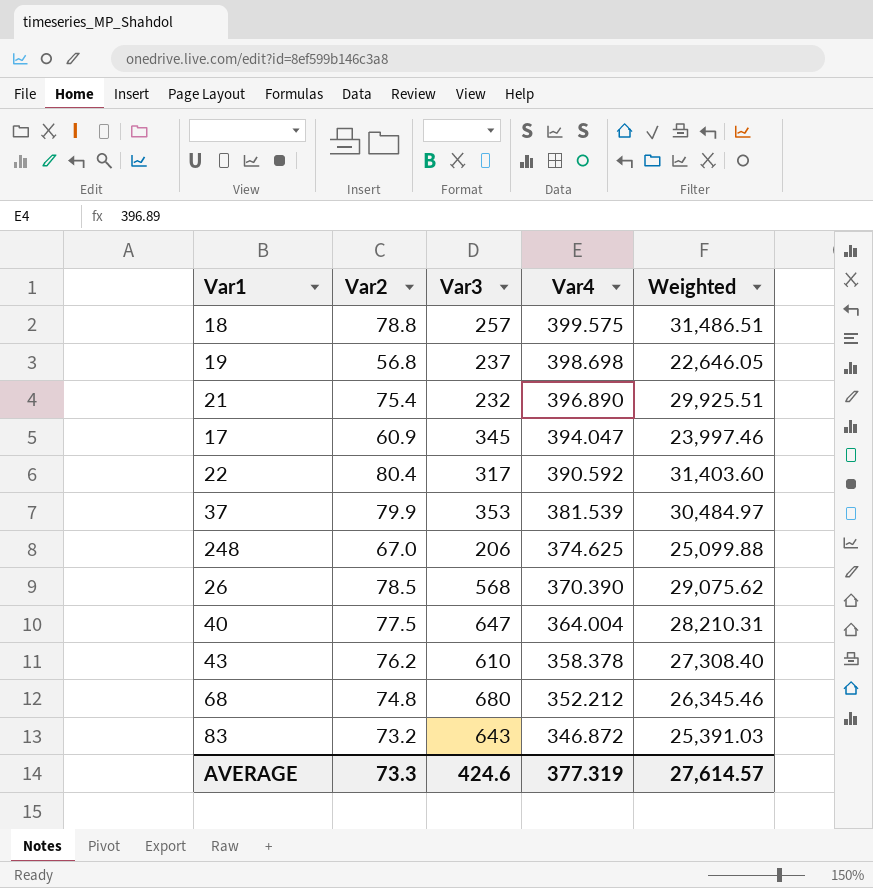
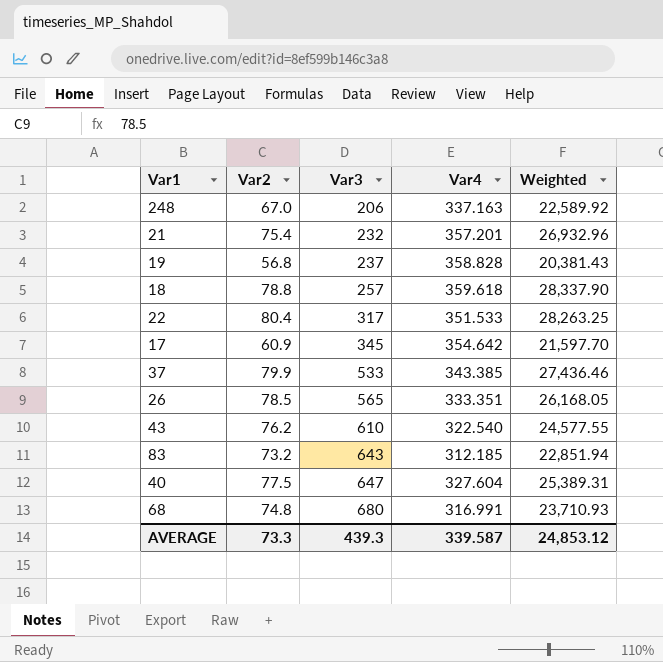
row order: Var4 descending -> Var3 ascending
248 | Var4: 374.625 -> 337.163
248 | Weighted: 25,099.88 -> 22,589.92
21 | Var4: 396.890 -> 357.201
21 | Weighted: 29,925.51 -> 26,932.96
19 | Var4: 398.698 -> 358.828
19 | Weighted: 22,646.05 -> 20,381.43
18 | Var4: 399.575 -> 359.618
18 | Weighted: 31,486.51 -> 28,337.90
22 | Var4: 390.592 -> 351.533
22 | Weighted: 31,403.60 -> 28,263.25
17 | Var4: 394.047 -> 354.642
17 | Weighted: 23,997.46 -> 21,597.70
37 | Var3: 353 -> 533
37 | Var4: 381.539 -> 343.385
37 | Weighted: 30,484.97 -> 27,436.46
26 | Var3: 568 -> 565
26 | Var4: 370.390 -> 333.351
26 | Weighted: 29,075.62 -> 26,168.05
43 | Var4: 358.378 -> 322.540
43 | Weighted: 27,308.40 -> 24,577.55
83 | Var4: 346.872 -> 312.185
83 | Weighted: 25,391.03 -> 22,851.94
40 | Var4: 364.004 -> 327.604
40 | Weighted: 28,210.31 -> 25,389.31
68 | Var4: 352.212 -> 316.991
68 | Weighted: 26,345.46 -> 23,710.93
AVERAGE | Var3: 424.6 -> 439.3
AVERAGE | Var4: 377.319 -> 339.587
AVERAGE | Weighted: 27,614.57 -> 24,853.12

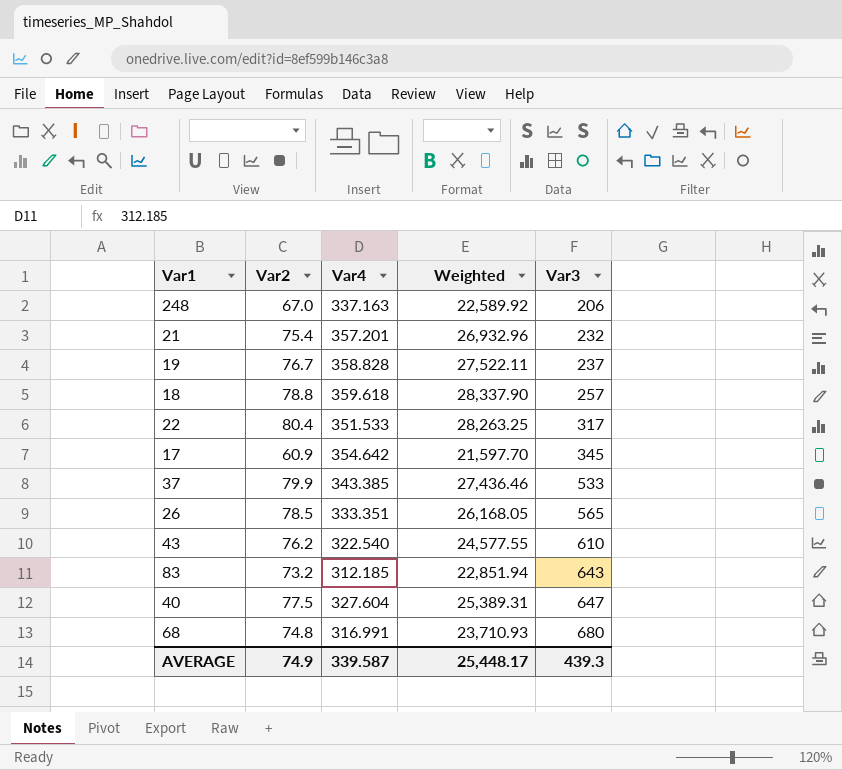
column Var3 | position: 3 -> 5
19 | Var2: 56.8 -> 76.7
19 | Weighted: 20,381.43 -> 27,522.11
AVERAGE | Var2: 73.3 -> 74.9
AVERAGE | Weighted: 24,853.12 -> 25,448.17

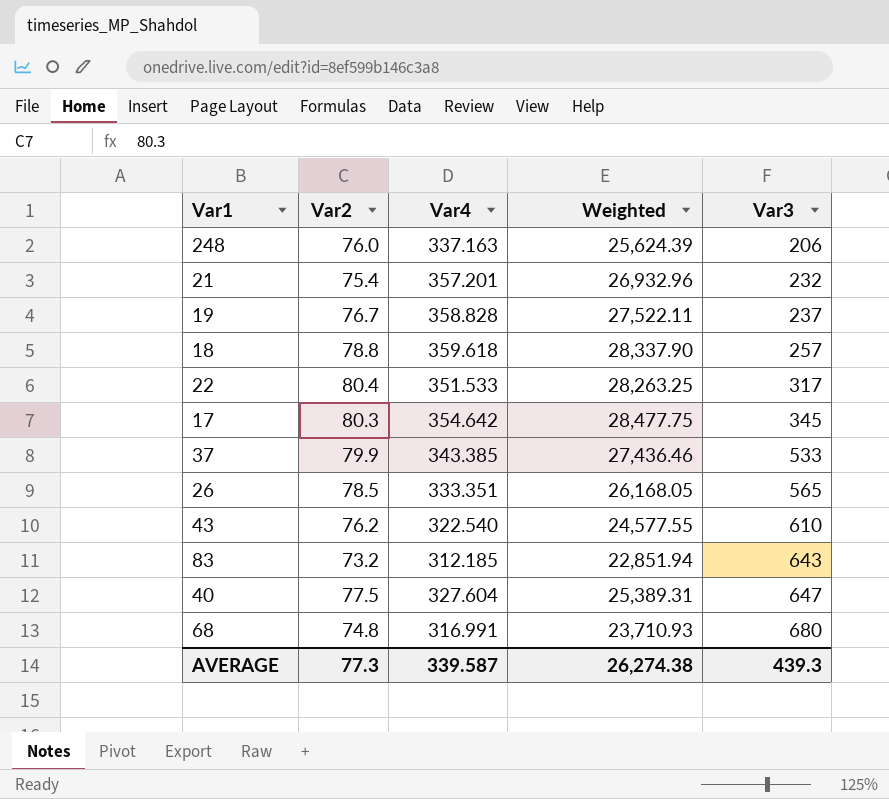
248 | Var2: 67.0 -> 76.0
248 | Weighted: 22,589.92 -> 25,624.39
17 | Var2: 60.9 -> 80.3
17 | Weighted: 21,597.70 -> 28,477.75
AVERAGE | Var2: 74.9 -> 77.3
AVERAGE | Weighted: 25,448.17 -> 26,274.38

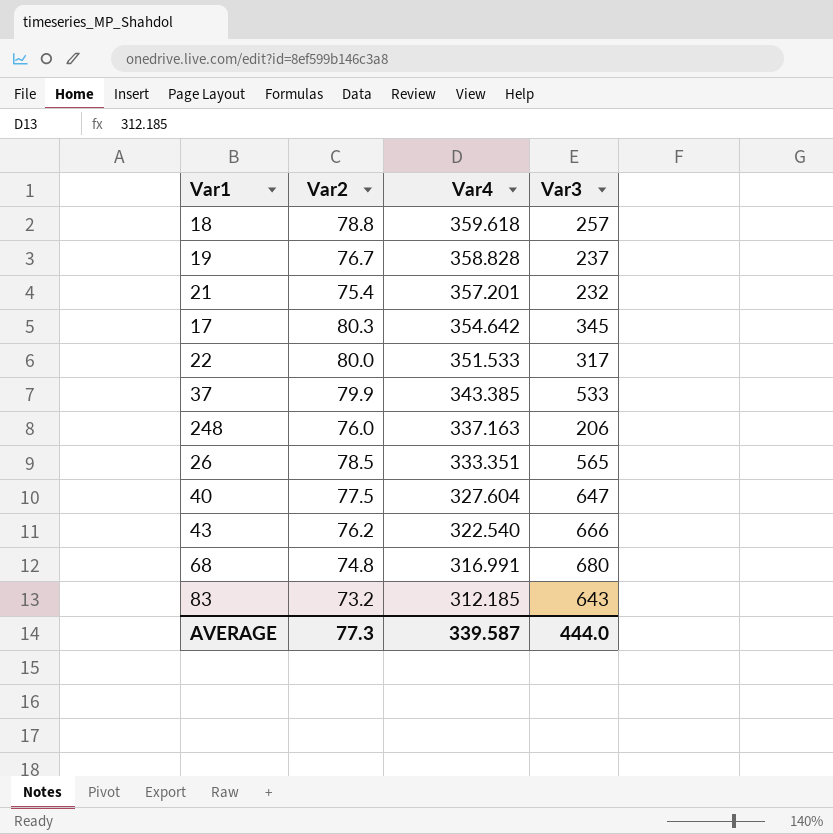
row order: Var3 ascending -> Var4 descending
column Weighted | formula: [Var2] * [Var4] -> none
22 | Var2: 80.4 -> 80.0
43 | Var3: 610 -> 666
AVERAGE | Var3: 439.3 -> 444.0

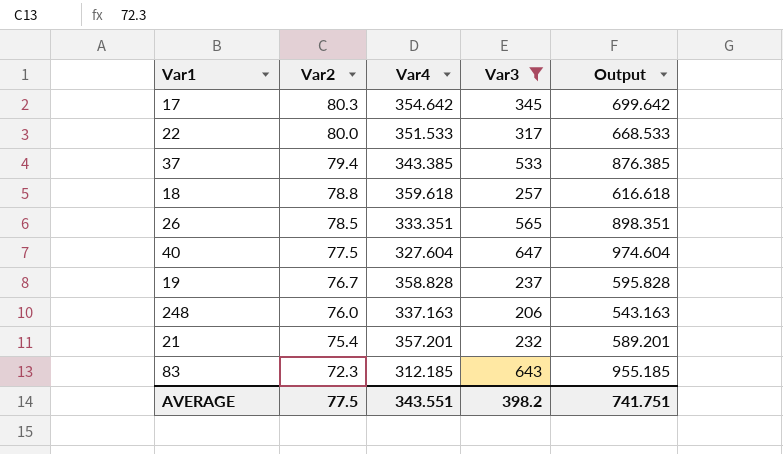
filter: none -> Var3 <= 647
row order: Var4 descending -> Var2 descending
column Output | formula: none -> [Var4] + [Var3]
37 | Var2: 79.9 -> 79.4
83 | Var2: 73.2 -> 72.3
AVERAGE | Var2: 77.3 -> 77.5
AVERAGE | Var4: 339.587 -> 343.551
AVERAGE | Var3: 444.0 -> 398.2

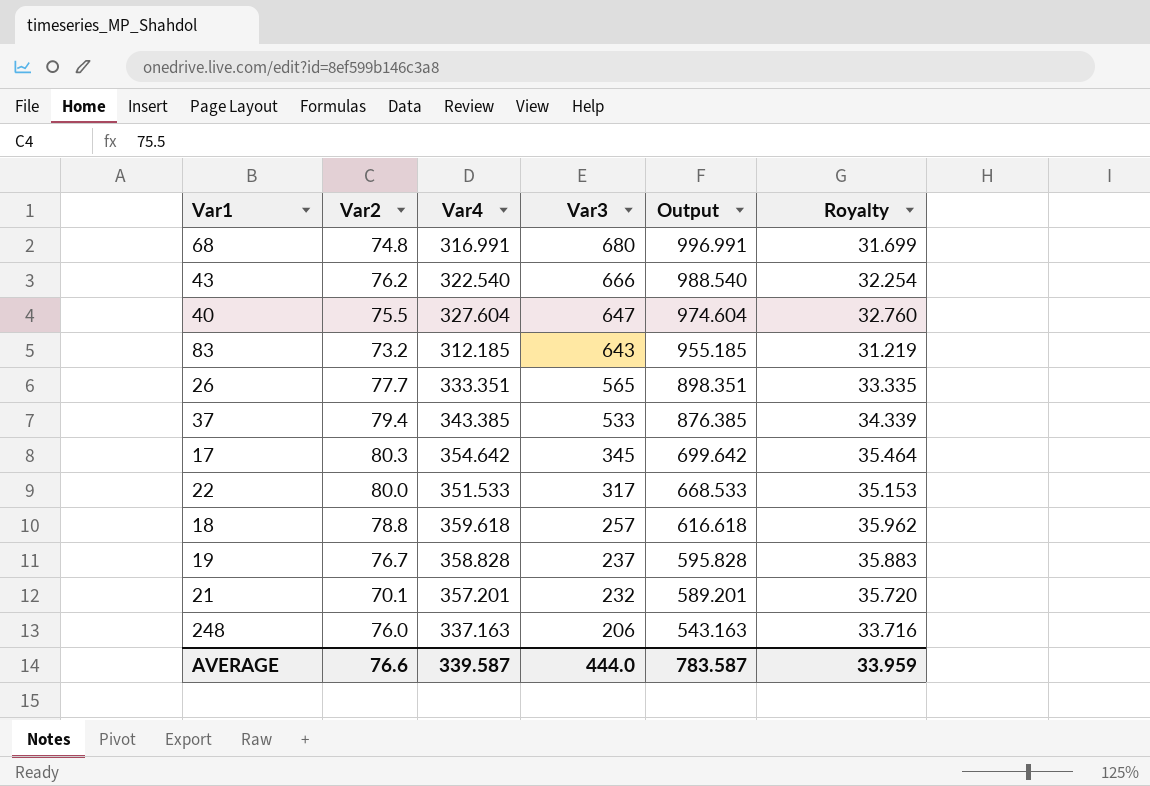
filter: Var3 <= 647 -> none
row order: Var2 descending -> Var3 descending
column Royalty | formula: none -> [Var4] * 0.1
40 | Var2: 77.5 -> 75.5
83 | Var2: 72.3 -> 73.2
26 | Var2: 78.5 -> 77.7
21 | Var2: 75.4 -> 70.1
AVERAGE | Var2: 77.5 -> 76.6
AVERAGE | Var4: 343.551 -> 339.587
AVERAGE | Var3: 398.2 -> 444.0
AVERAGE | Output: 741.751 -> 783.587

